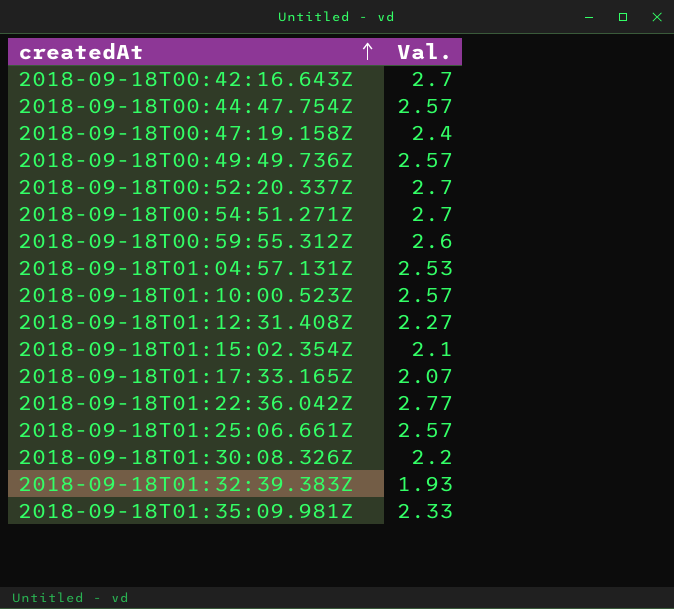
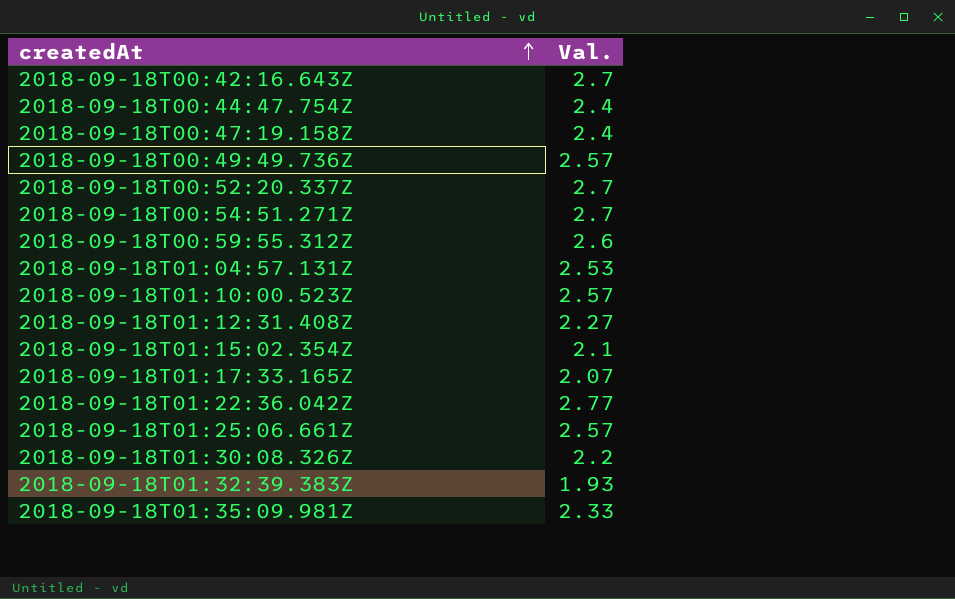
2018-09-18T00:44:47.754Z | Val.: 2.57 -> 2.4

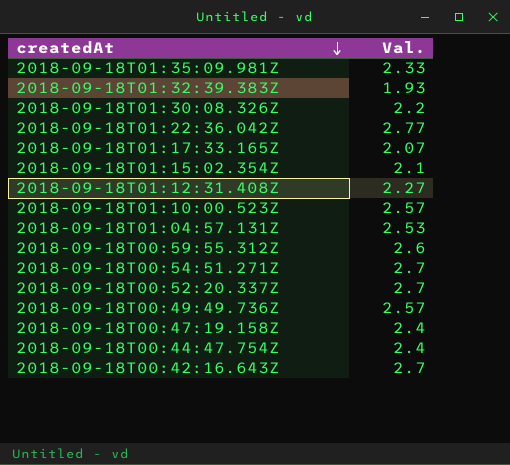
row order: createdAt ascending -> createdAt descending
row 2018-09-18T01:25:06.661Z: 2.57 -> none

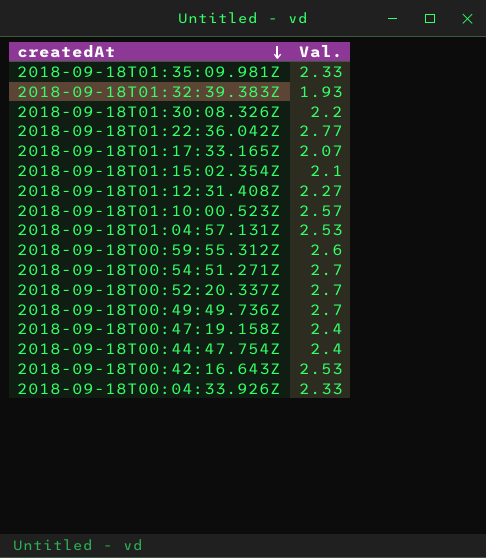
2018-09-18T00:49:49.736Z | Val.: 2.57 -> 2.7
2018-09-18T00:42:16.643Z | Val.: 2.7 -> 2.53
row 2018-09-18T00:04:33.926Z: none -> 2.33

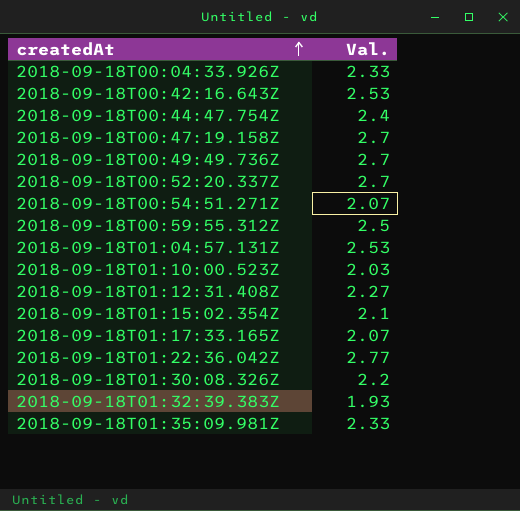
row order: createdAt descending -> createdAt ascending
2018-09-18T00:47:19.158Z | Val.: 2.4 -> 2.7
2018-09-18T00:54:51.271Z | Val.: 2.7 -> 2.07
2018-09-18T00:59:55.312Z | Val.: 2.6 -> 2.5
2018-09-18T01:10:00.523Z | Val.: 2.57 -> 2.03

